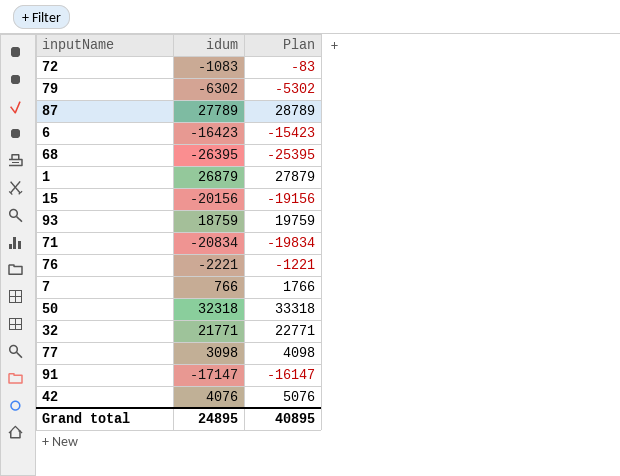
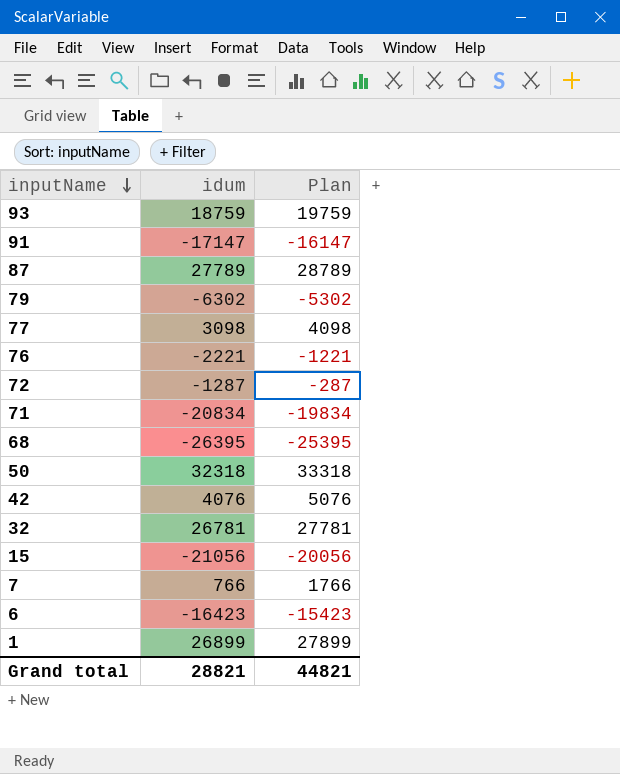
row order: none -> inputName descending
72 | idum: -1083 -> -1287
72 | Plan: -83 -> -287
32 | idum: 21771 -> 26781
32 | Plan: 22771 -> 27781
15 | idum: -20156 -> -21056
15 | Plan: -19156 -> -20056
1 | idum: 26879 -> 26899
1 | Plan: 27879 -> 27899
Grand total | idum: 24895 -> 28821
Grand total | Plan: 40895 -> 44821

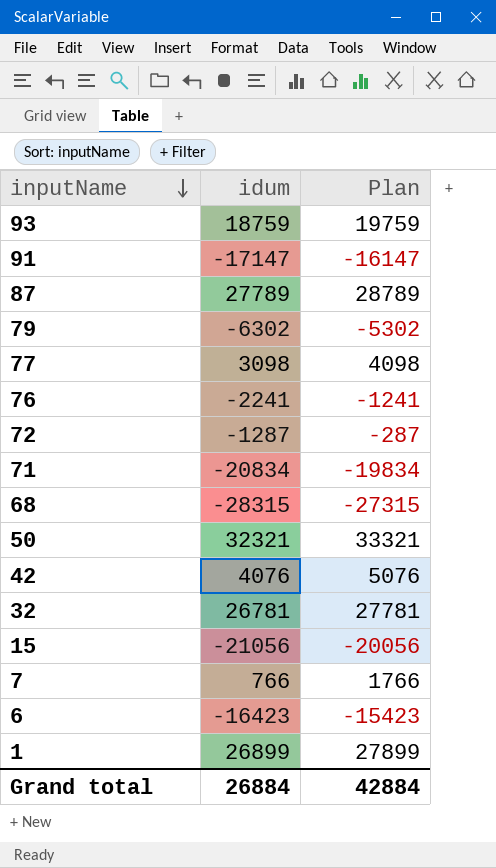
76 | idum: -2221 -> -2241
76 | Plan: -1221 -> -1241
68 | idum: -26395 -> -28315
68 | Plan: -25395 -> -27315
50 | idum: 32318 -> 32321
50 | Plan: 33318 -> 33321
Grand total | idum: 28821 -> 26884
Grand total | Plan: 44821 -> 42884

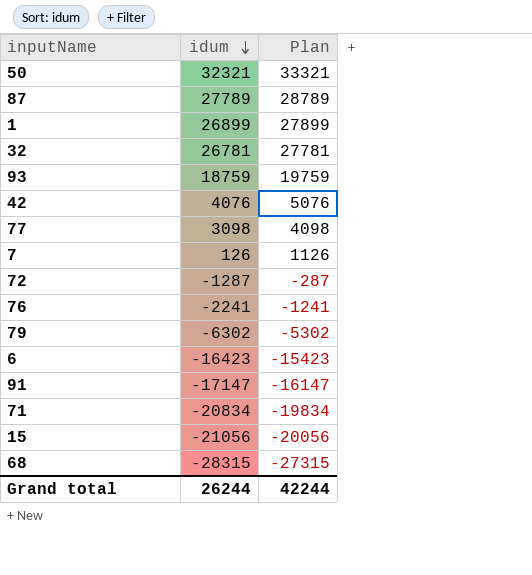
row order: inputName descending -> idum descending
7 | idum: 766 -> 126
7 | Plan: 1766 -> 1126
Grand total | idum: 26884 -> 26244
Grand total | Plan: 42884 -> 42244

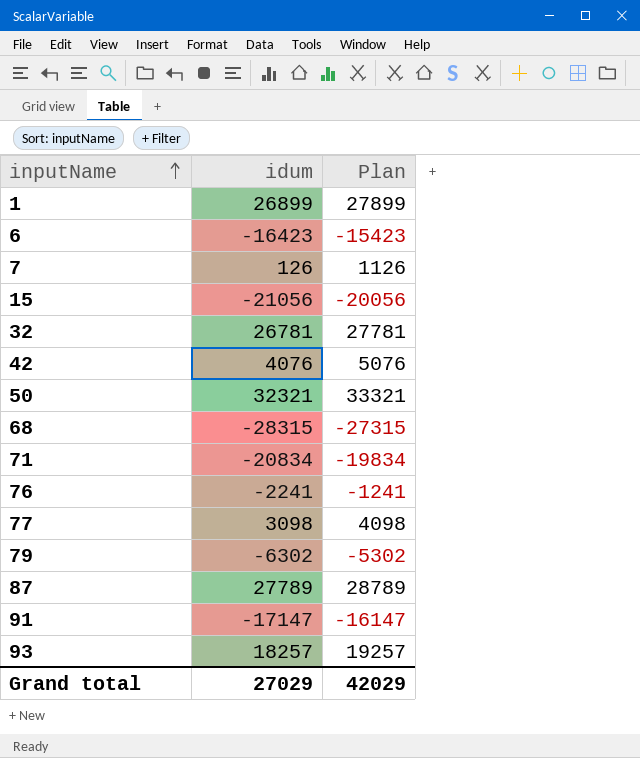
row order: idum descending -> inputName ascending
row 72: -1287 | -287 -> none
93 | idum: 18759 -> 18257
93 | Plan: 19759 -> 19257
Grand total | idum: 26244 -> 27029
Grand total | Plan: 42244 -> 42029

